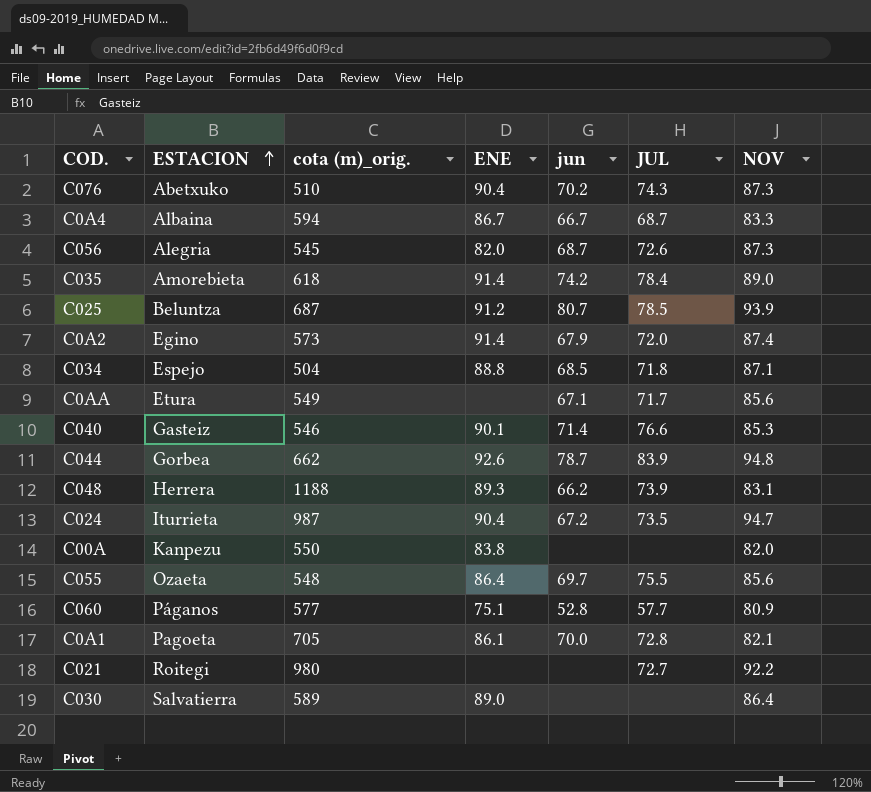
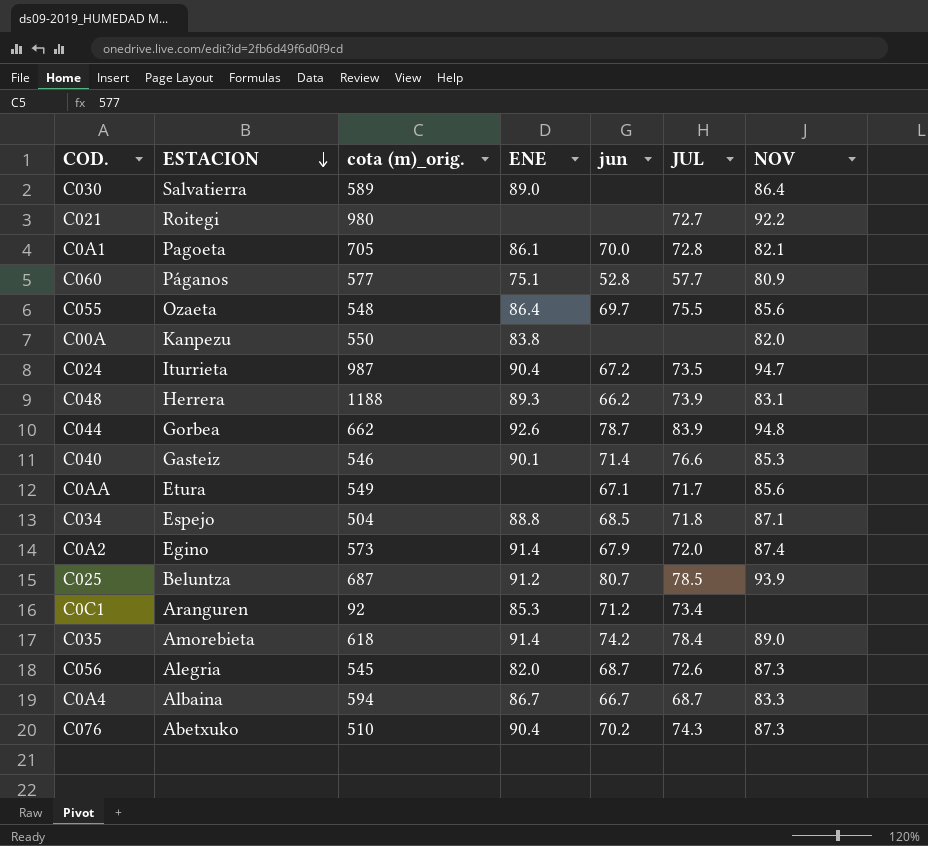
row order: ESTACION ascending -> ESTACION descending
row C0C1: none -> Aranguren | 92 | 85.3 | 71.2 | 73.4 | none

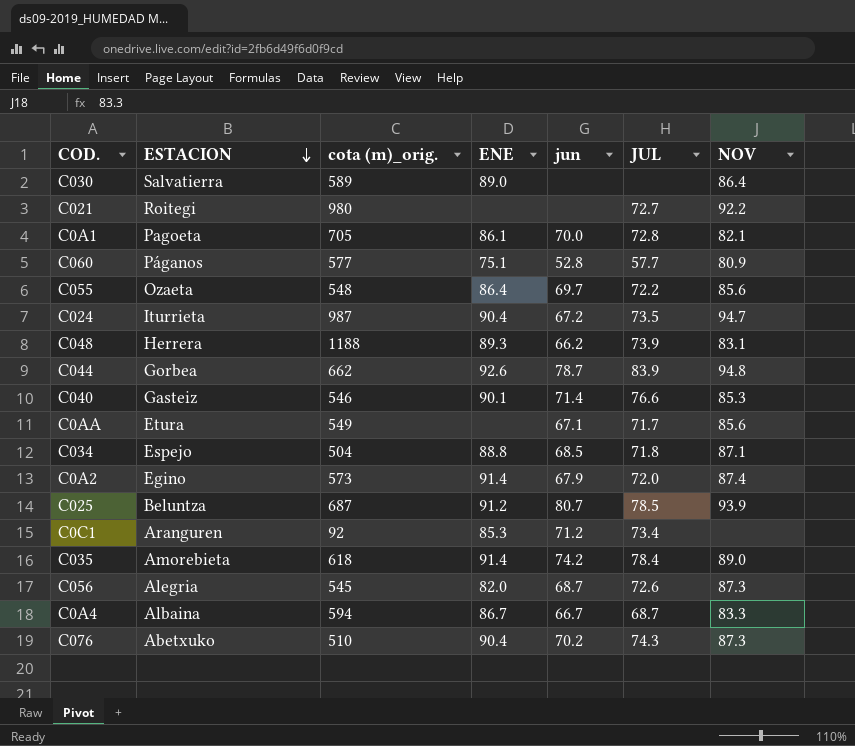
row C00A: Kanpezu | 550 | 83.8 | none | none | 82.0 -> none
C055 | JUL: 75.5 -> 72.2

